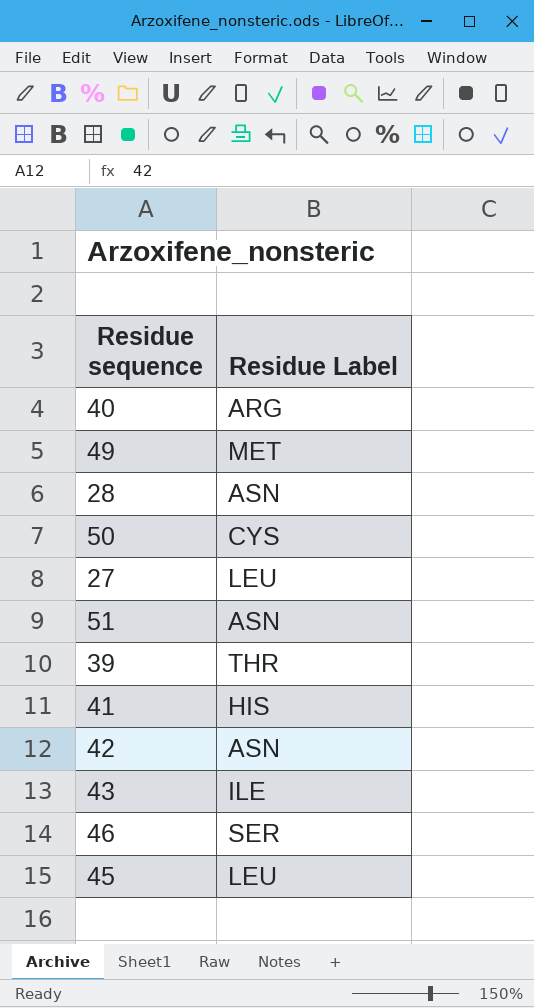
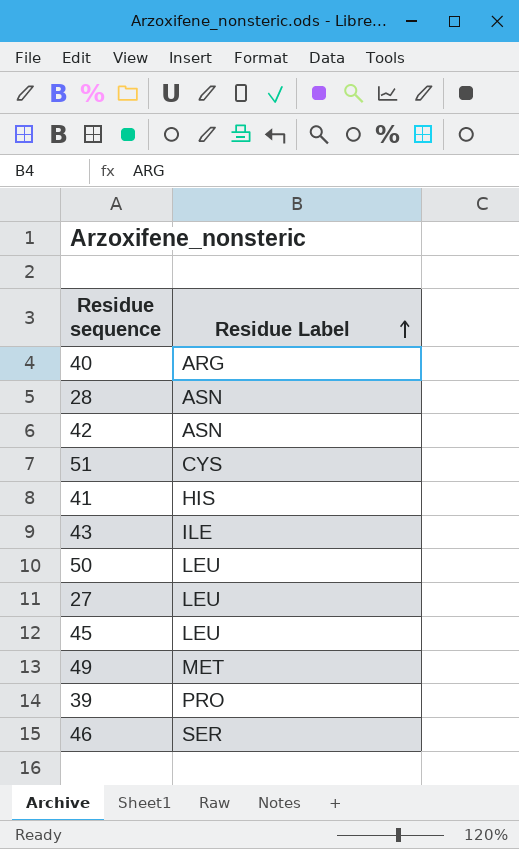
row order: none -> Residue Label ascending
51 | Residue Label: ASN -> CYS
50 | Residue Label: CYS -> LEU
39 | Residue Label: THR -> PRO

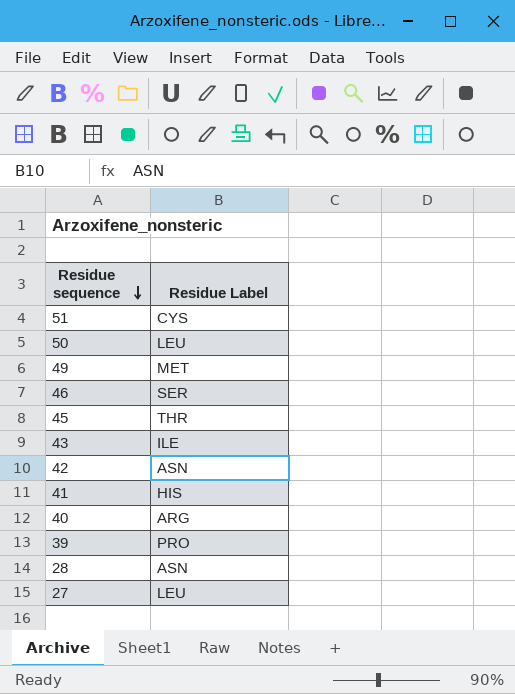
row order: Residue Label ascending -> Residue sequence descending
45 | Residue Label: LEU -> THR

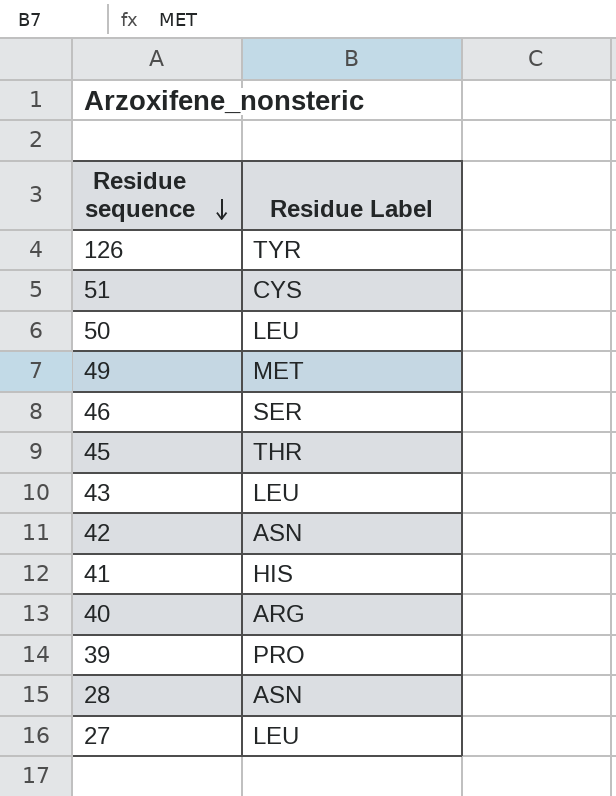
row 126: none -> TYR
43 | Residue Label: ILE -> LEU

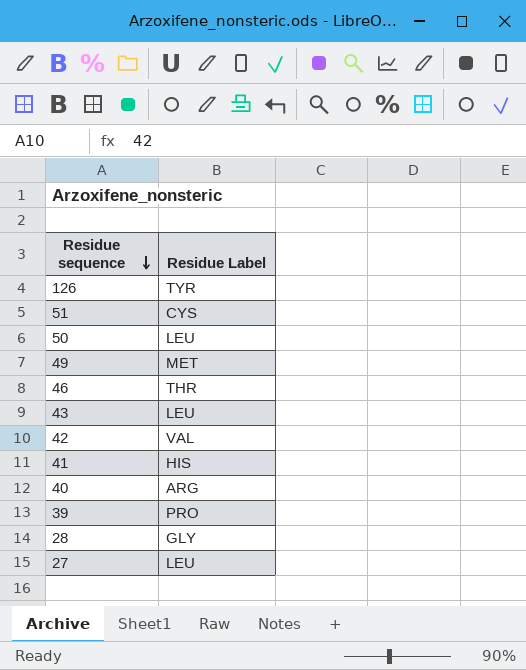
row 45: THR -> none
46 | Residue Label: SER -> THR
42 | Residue Label: ASN -> VAL
28 | Residue Label: ASN -> GLY

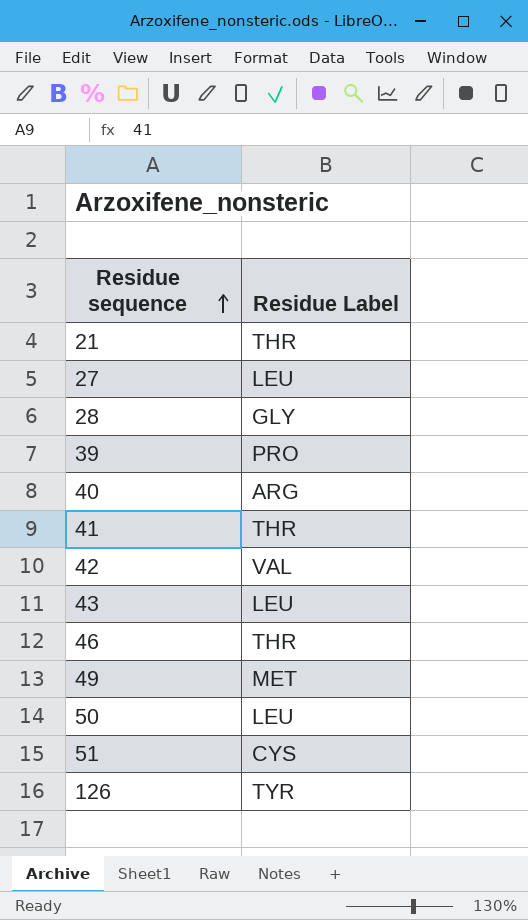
row order: Residue sequence descending -> Residue sequence ascending
row 21: none -> THR
41 | Residue Label: HIS -> THR

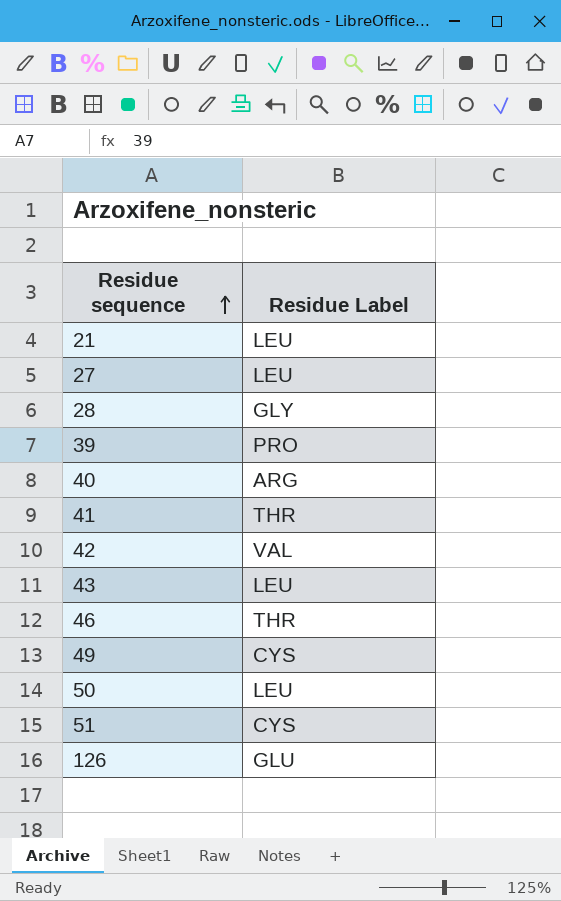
21 | Residue Label: THR -> LEU
49 | Residue Label: MET -> CYS
126 | Residue Label: TYR -> GLU

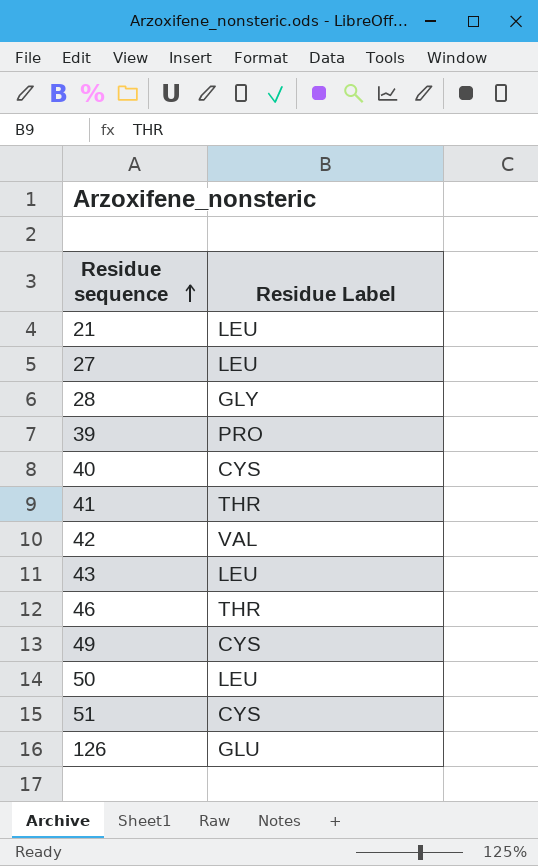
40 | Residue Label: ARG -> CYS

